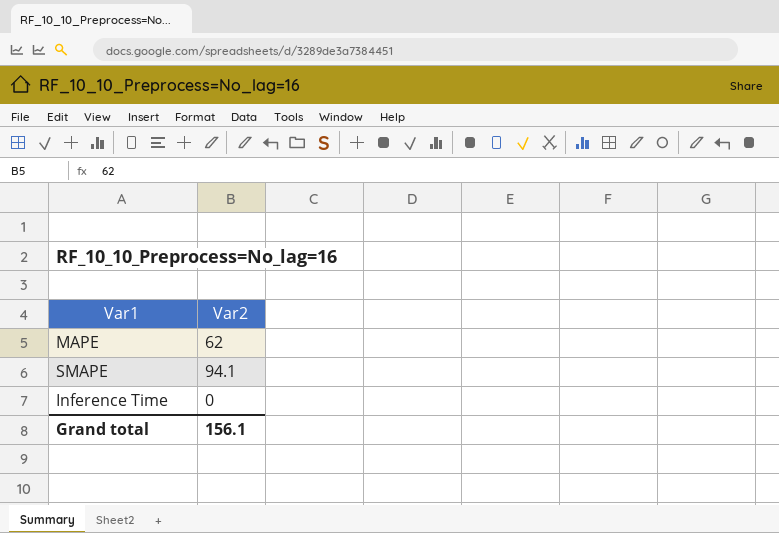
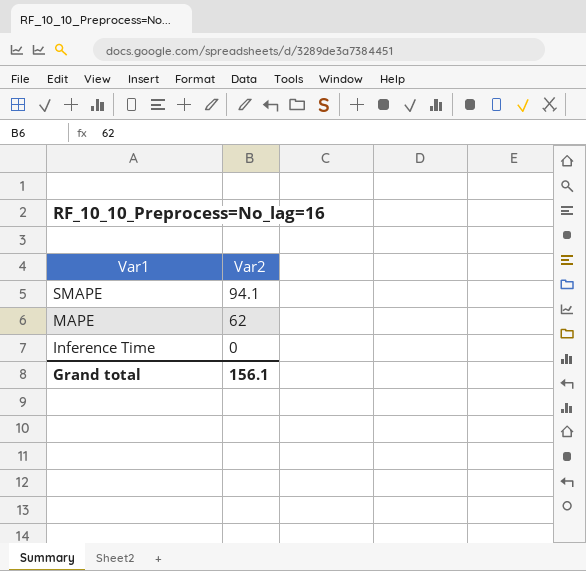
row order: none -> Var1 descending

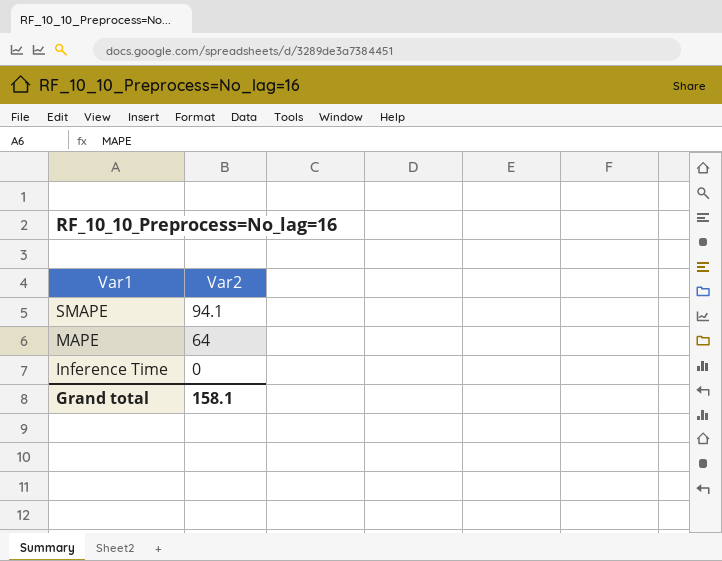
MAPE | Var2: 62 -> 64
Grand total | Var2: 156.1 -> 158.1

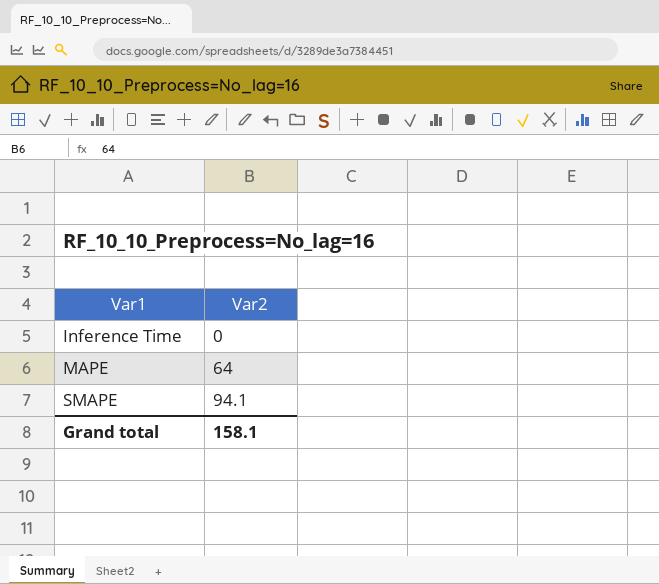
row order: Var1 descending -> Var1 ascending

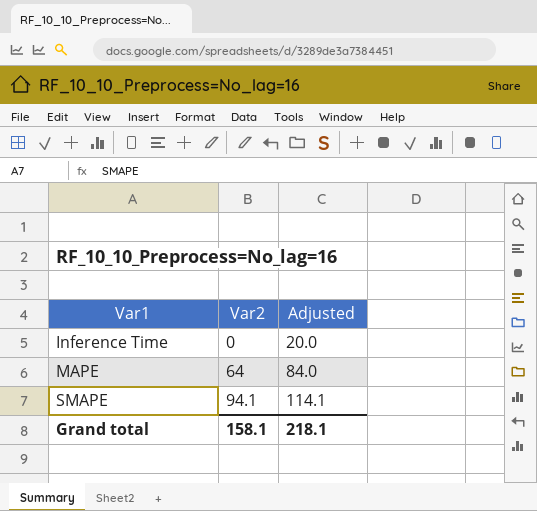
column Adjusted | formula: none -> [Var2] + 20

